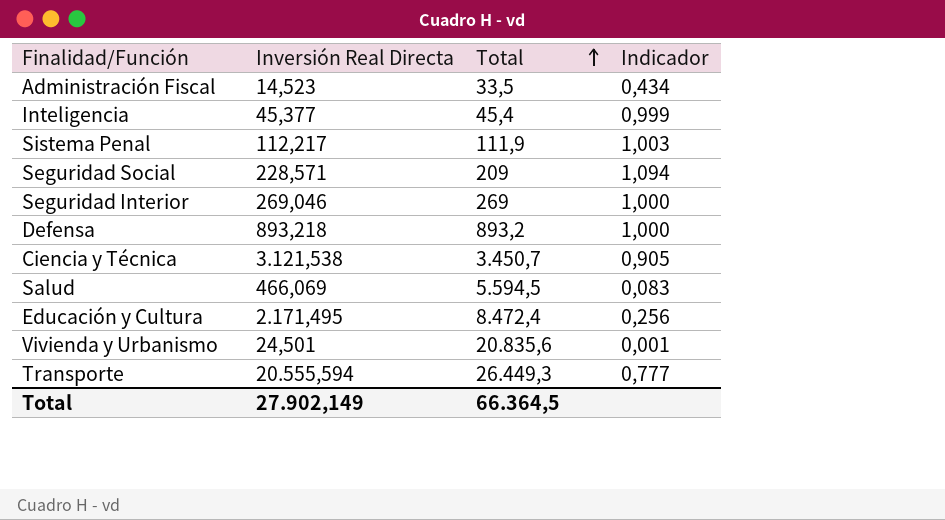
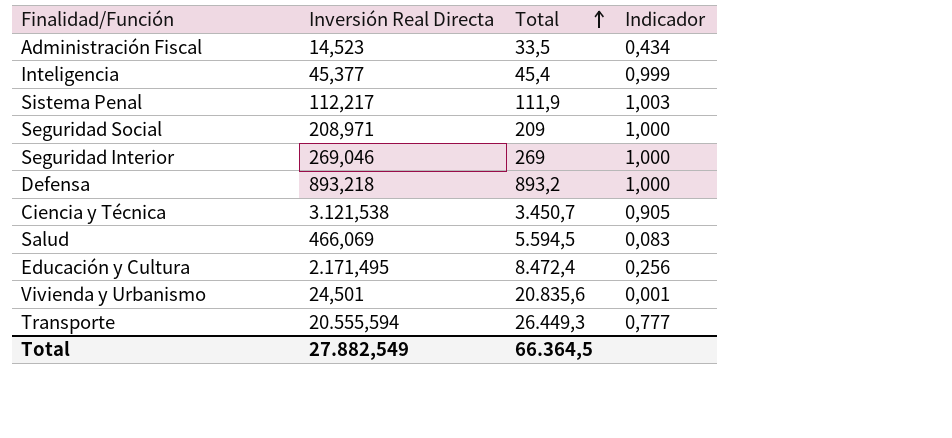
Seguridad Social | Inversión Real Directa: 228,571 -> 208,971
Seguridad Social | Indicador: 1,094 -> 1,000
Total | Inversión Real Directa: 27.902,149 -> 27.882,549

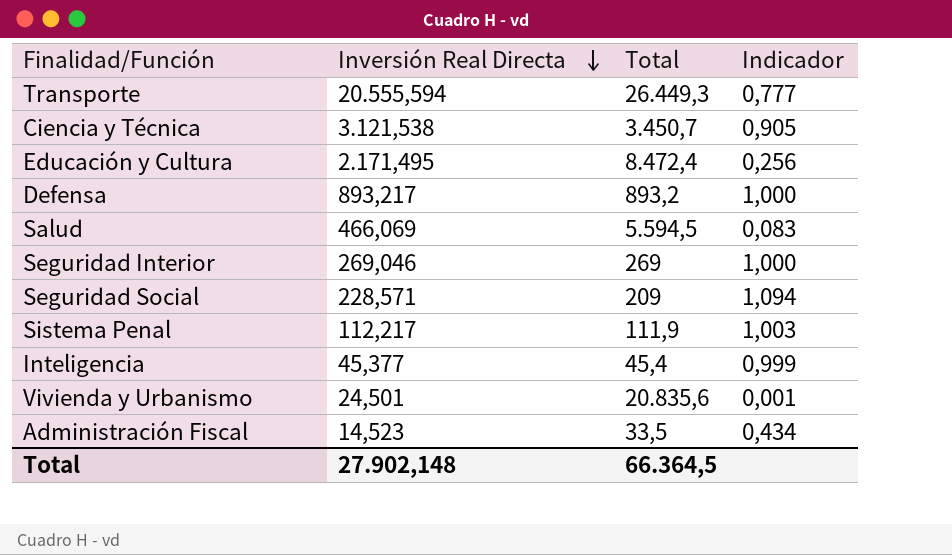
row order: Total ascending -> Inversión Real Directa descending
Defensa | Inversión Real Directa: 893,218 -> 893,217
Seguridad Social | Inversión Real Directa: 208,971 -> 228,571
Seguridad Social | Indicador: 1,000 -> 1,094
Total | Inversión Real Directa: 27.882,549 -> 27.902,148

